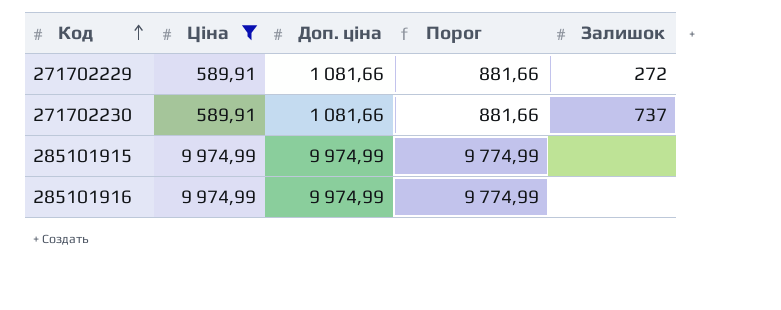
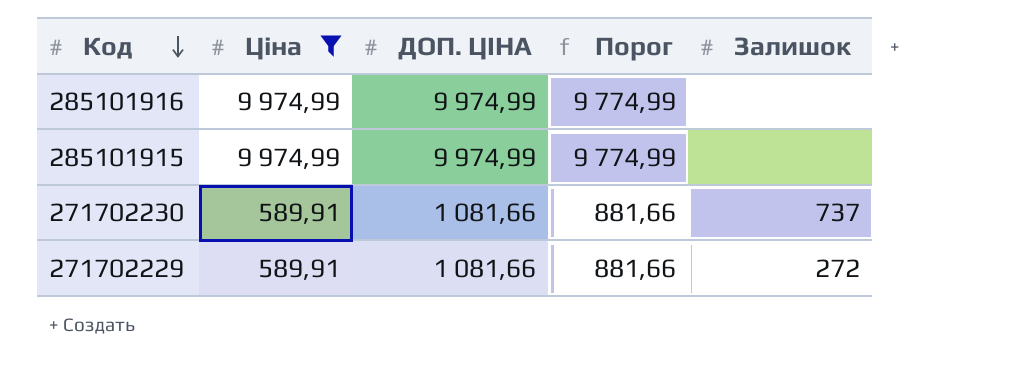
row order: Код ascending -> Код descending
column name: Доп. ціна -> ДОП. ЦІНА

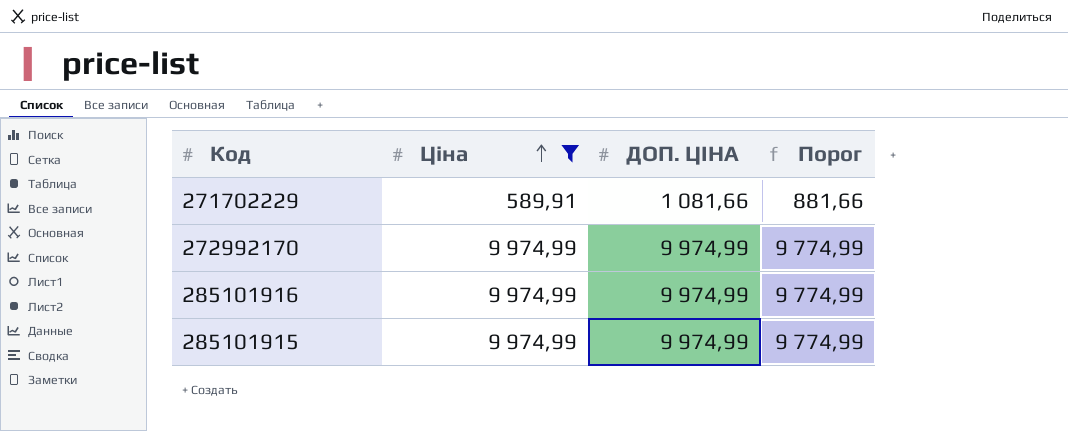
row order: Код descending -> Ціна ascending
column Залишок | position: 5 -> none
row 271702230: 589,91 | 1 081,66 | 881,66 | 737 -> none
row 272992170: none -> 9 974,99 | 9 974,99 | 9 774,99

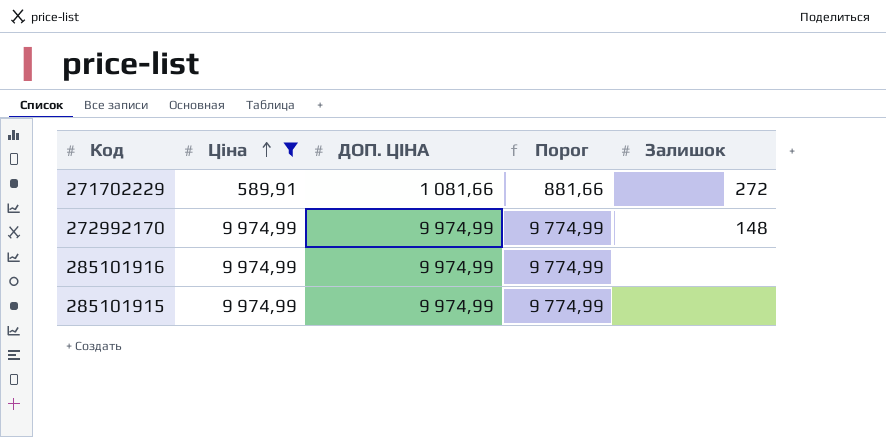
column Залишок | position: none -> 5

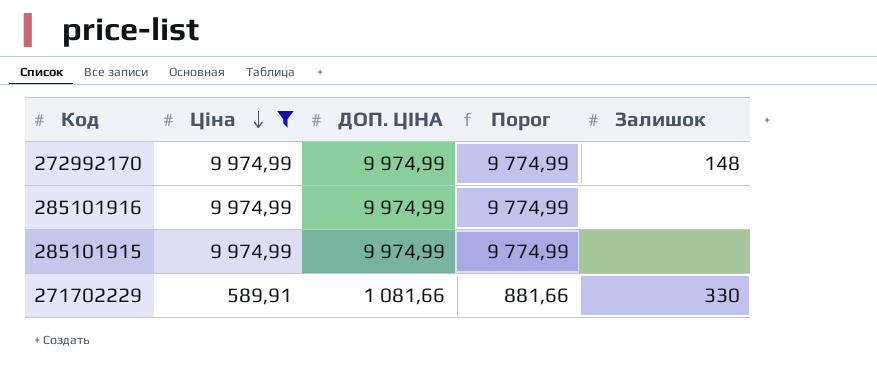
row order: Ціна ascending -> Ціна descending
271702229 | Залишок: 272 -> 330

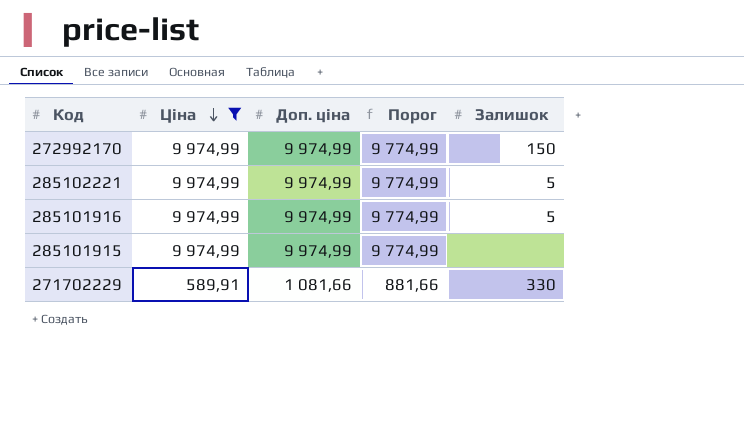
column name: ДОП. ЦІНА -> Доп. ціна
272992170 | Залишок: 148 -> 150
row 285102221: none -> 9 974,99 | 9 974,99 | 9 774,99 | 5
285101916 | Залишок: none -> 5

